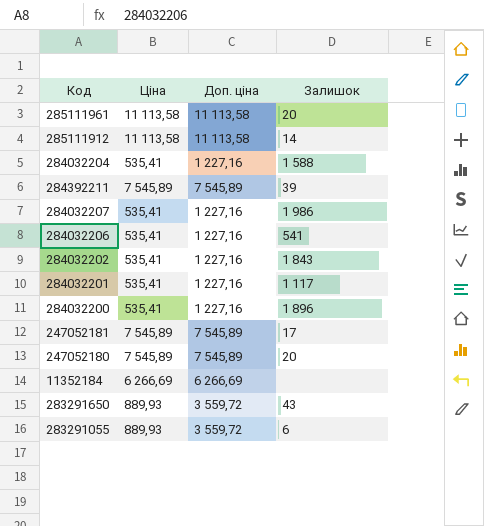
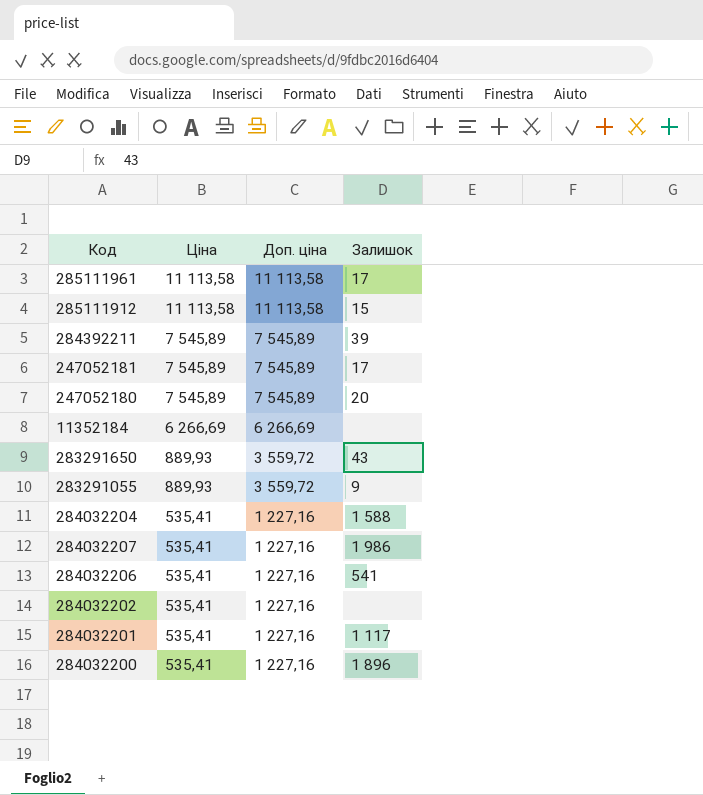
row order: none -> Ціна descending
285111961 | Залишок: 20 -> 17
285111912 | Залишок: 14 -> 15
283291055 | Залишок: 6 -> 9
284032202 | Залишок: 1 843 -> none

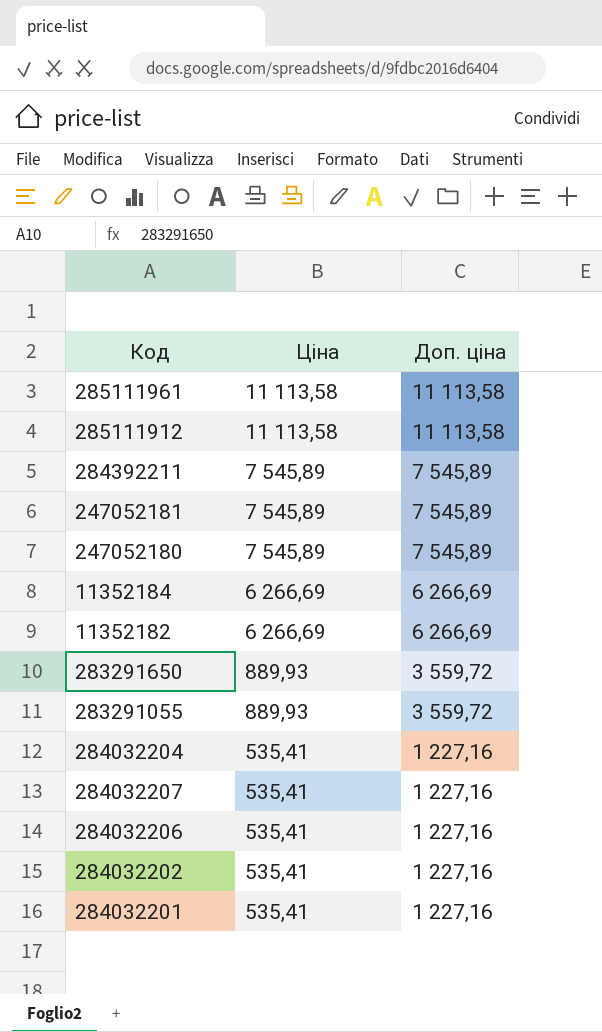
column Залишок | position: 4 -> none
row 284032200: 535,41 | 1 227,16 | 1 896 -> none
row 11352182: none -> 6 266,69 | 6 266,69

